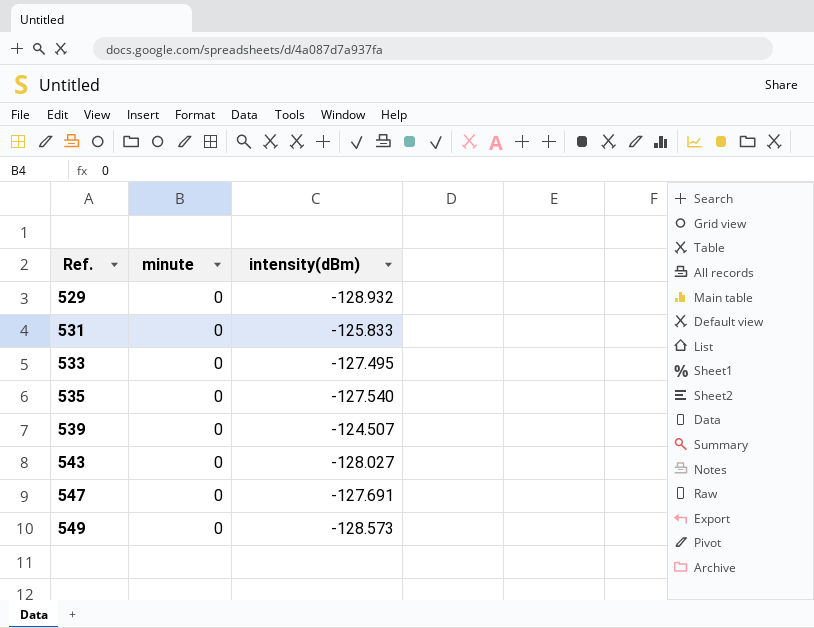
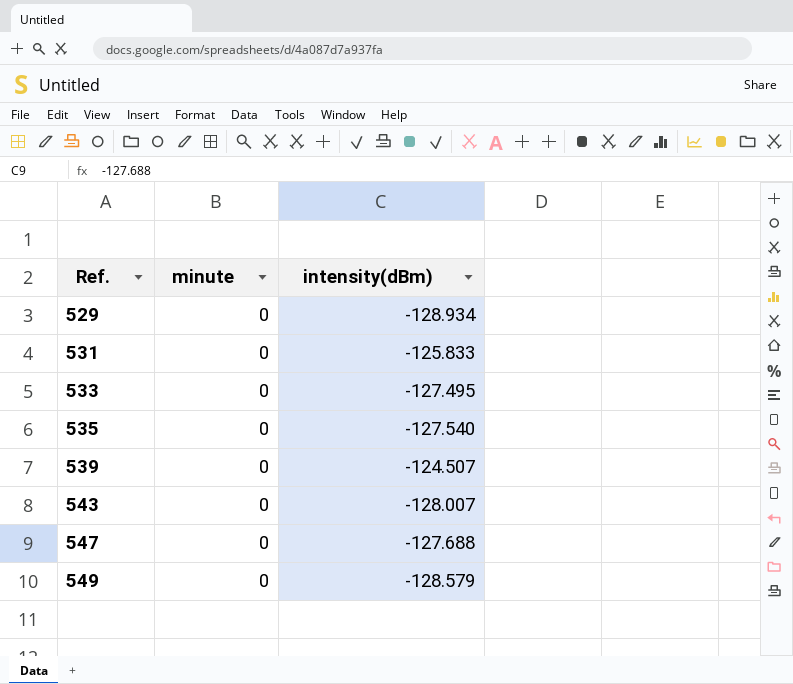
529 | intensity(dBm): -128.932 -> -128.934
543 | intensity(dBm): -128.027 -> -128.007
547 | intensity(dBm): -127.691 -> -127.688
549 | intensity(dBm): -128.573 -> -128.579

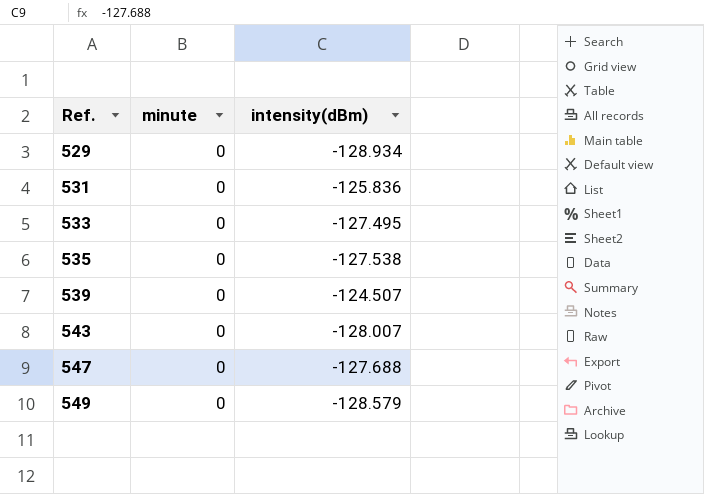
531 | intensity(dBm): -125.833 -> -125.836
535 | intensity(dBm): -127.540 -> -127.538

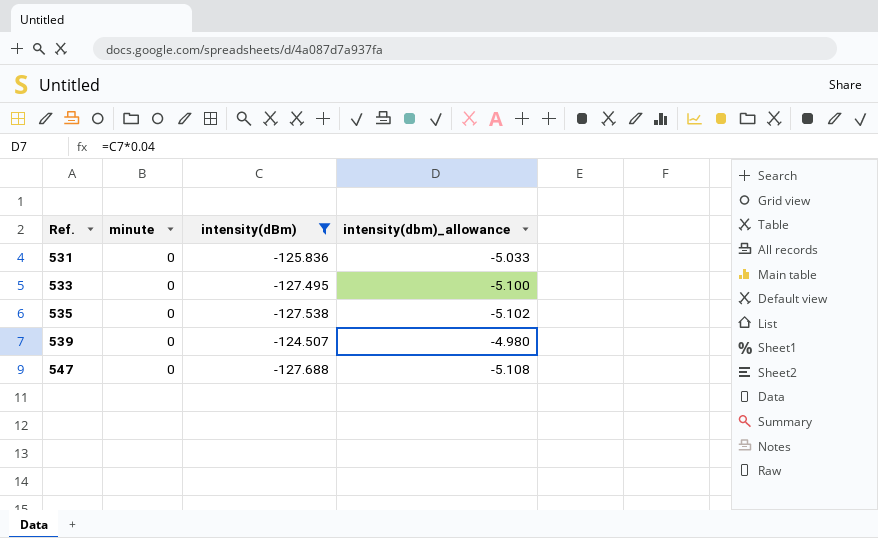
filter: none -> intensity(dBm) >= -127.688
column intensity(dbm)_allowance | formula: none -> [intensity(dBm)] * 0.04

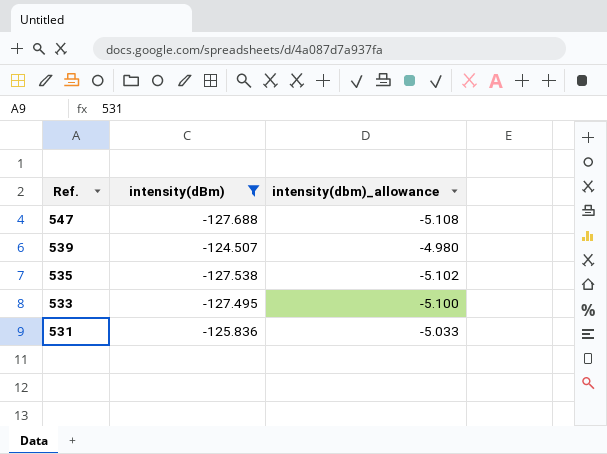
row order: Ref. ascending -> Ref. descending
column minute | position: 2 -> none

